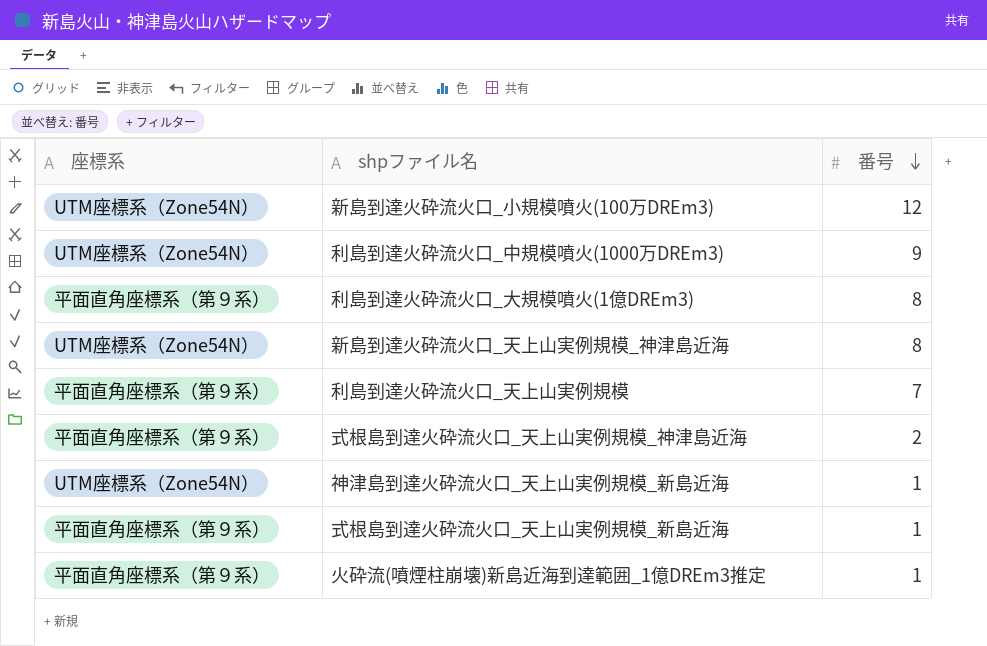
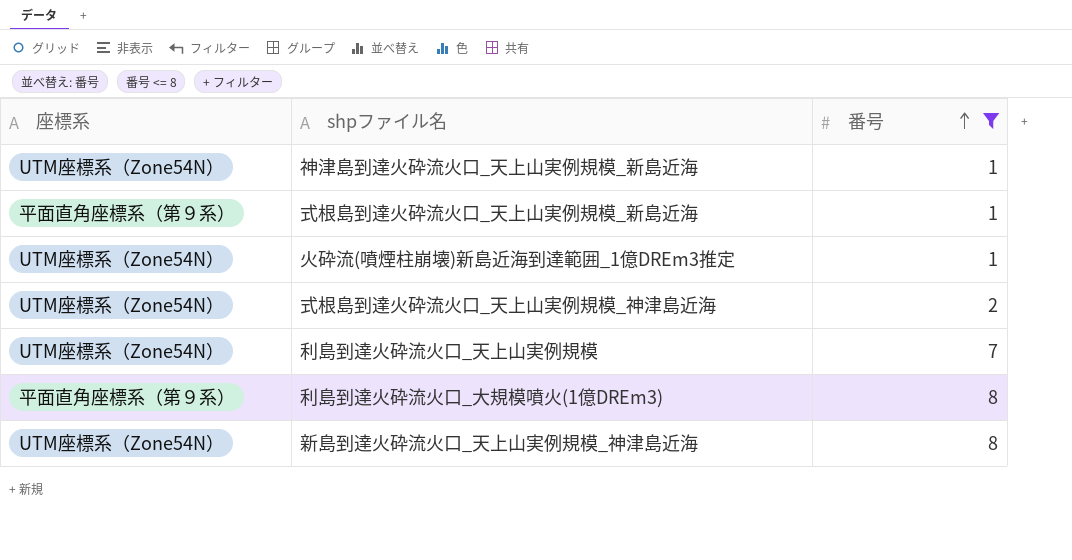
filter: none -> 番号 <= 8
row order: 番号 descending -> 番号 ascending
火砕流(噴煙柱崩壊)新島近海到達範囲_1億DREm3推定 | 座標系: 平面直角座標系（第９系） -> UTM座標系（Zone54N）
式根島到達火砕流火口_天上山実例規模_神津島近海 | 座標系: 平面直角座標系（第９系） -> UTM座標系（Zone54N）
利島到達火砕流火口_天上山実例規模 | 座標系: 平面直角座標系（第９系） -> UTM座標系（Zone54N）

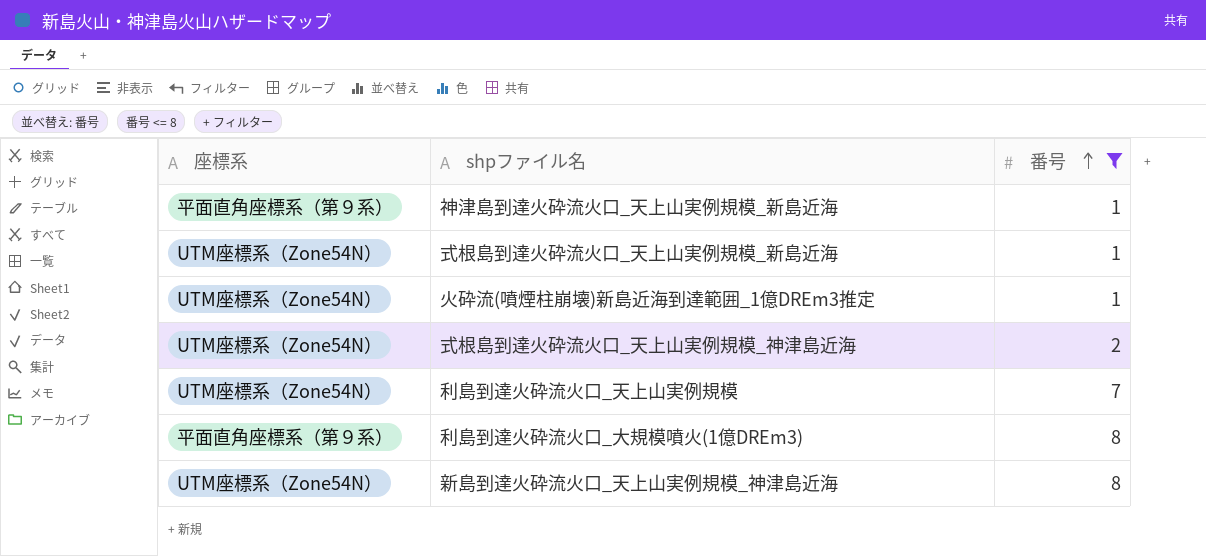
神津島到達火砕流火口_天上山実例規模_新島近海 | 座標系: UTM座標系（Zone54N） -> 平面直角座標系（第９系）
式根島到達火砕流火口_天上山実例規模_新島近海 | 座標系: 平面直角座標系（第９系） -> UTM座標系（Zone54N）

